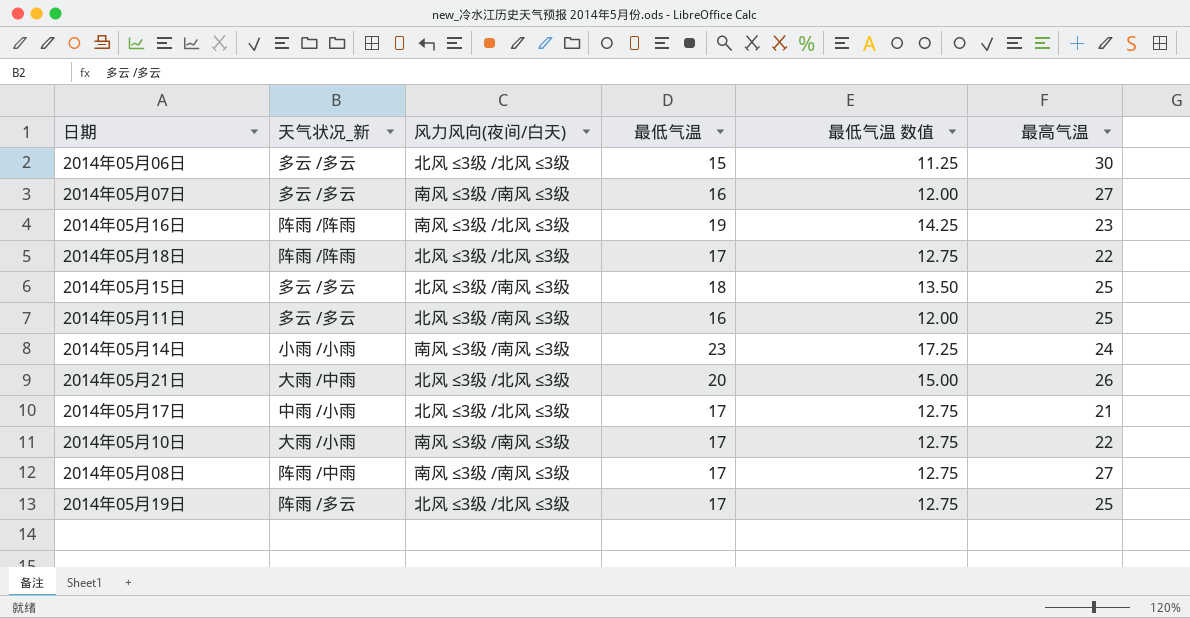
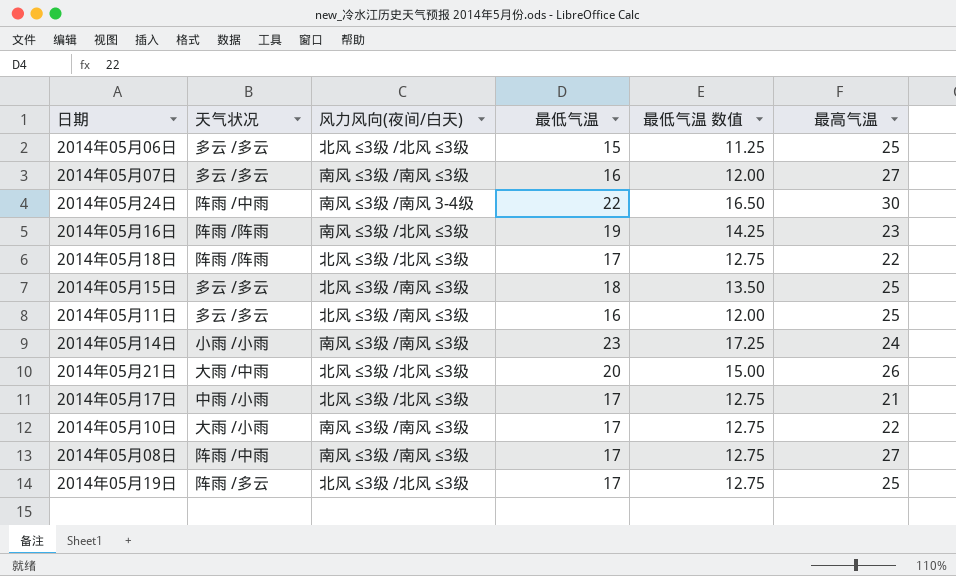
column name: 天气状况_新 -> 天气状况
2014年05月06日 | 最高气温: 30 -> 25
row 2014年05月24日: none -> 阵雨 /中雨 | 南风 ≤3级 /南风 3-4级 | 22 | 16.50 | 30

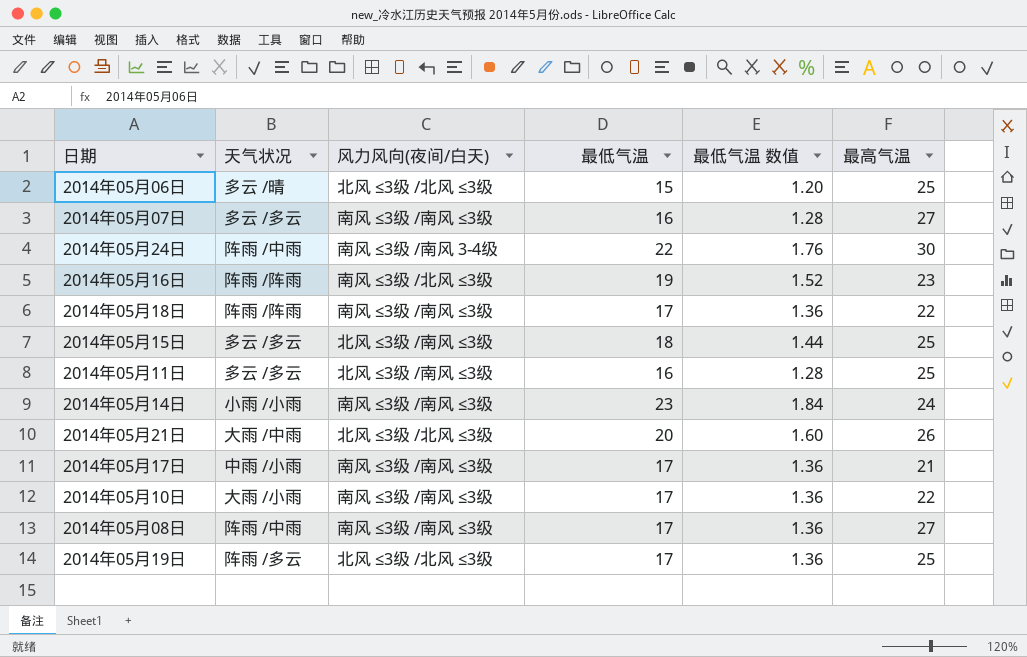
column 最低气温 数值 | formula: [最低气温] * 0.75 -> [最低气温] * 0.08
2014年05月06日 | 天气状况: 多云 /多云 -> 多云 /晴
2014年05月18日 | 风力风向(夜间/白天): 北风 ≤3级 /北风 ≤3级 -> 南风 ≤3级 /南风 ≤3级
2014年05月17日 | 风力风向(夜间/白天): 北风 ≤3级 /北风 ≤3级 -> 南风 ≤3级 /南风 ≤3级

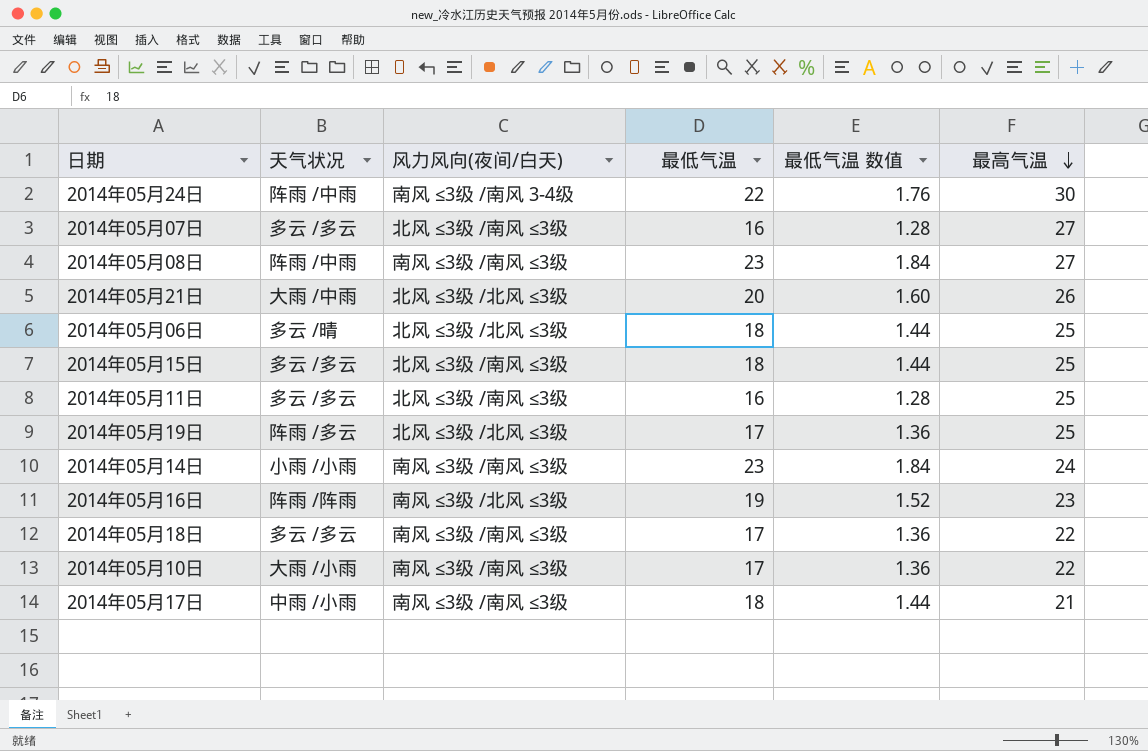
row order: none -> 最高气温 descending
2014年05月07日 | 风力风向(夜间/白天): 南风 ≤3级 /南风 ≤3级 -> 北风 ≤3级 /南风 ≤3级
2014年05月08日 | 最低气温: 17 -> 23
2014年05月08日 | 最低气温 数值: 1.36 -> 1.84
2014年05月06日 | 最低气温: 15 -> 18
2014年05月06日 | 最低气温 数值: 1.20 -> 1.44
2014年05月18日 | 天气状况: 阵雨 /阵雨 -> 多云 /多云
2014年05月17日 | 最低气温: 17 -> 18
2014年05月17日 | 最低气温 数值: 1.36 -> 1.44

